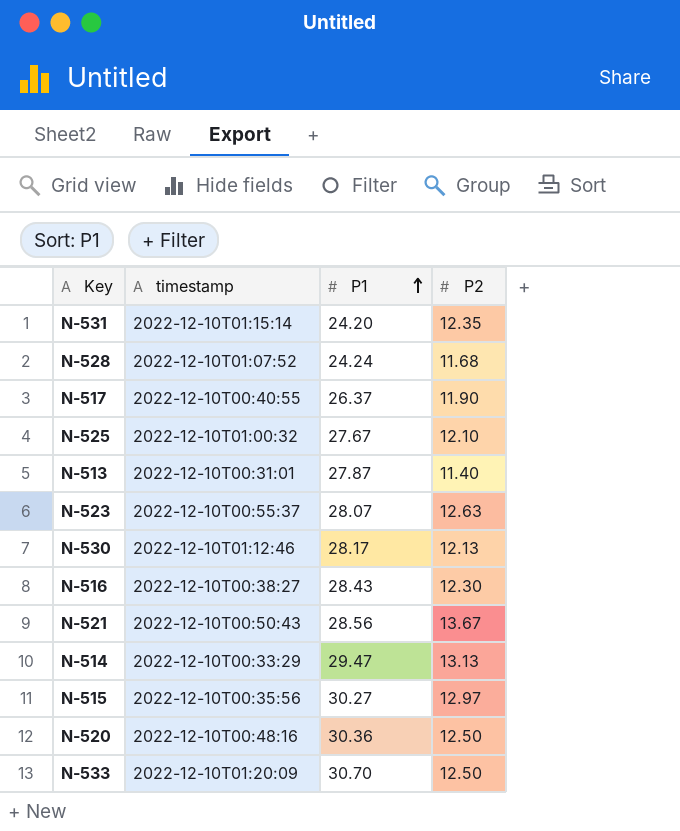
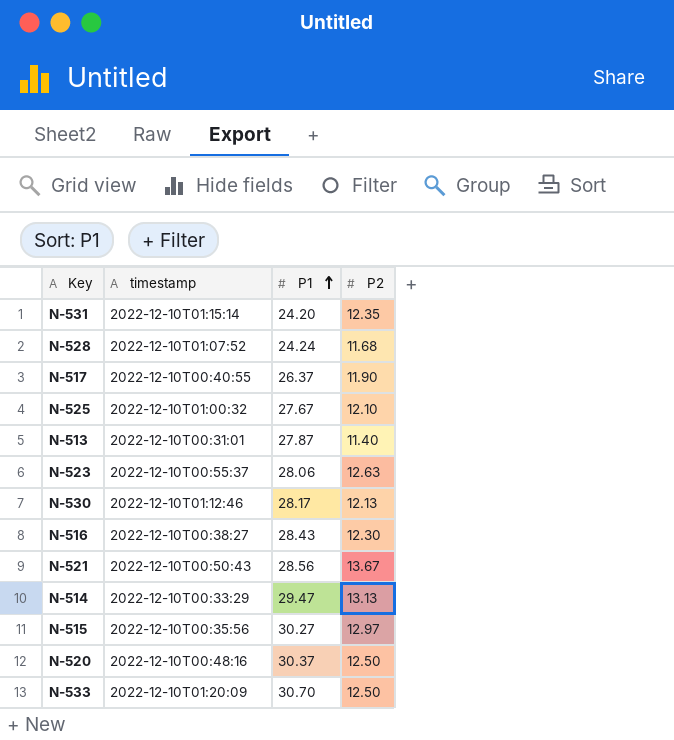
N-523 | P1: 28.07 -> 28.06
N-520 | P1: 30.36 -> 30.37

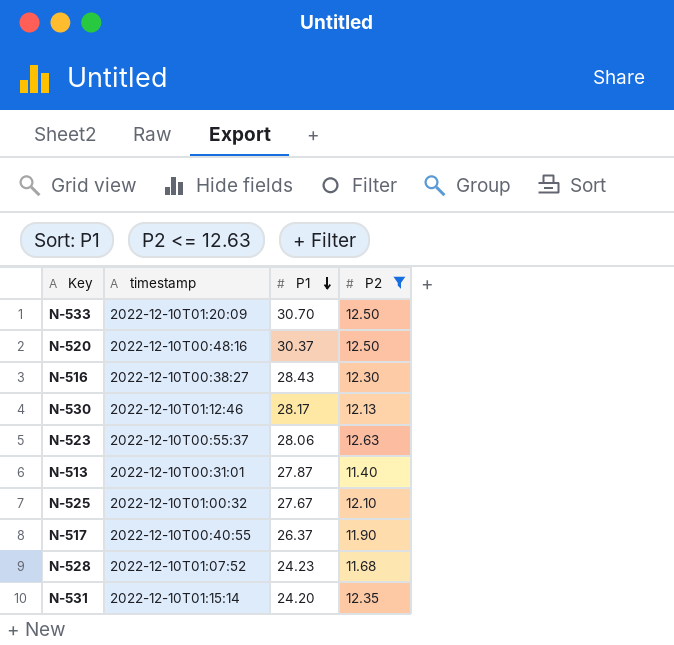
filter: none -> P2 <= 12.63
row order: P1 ascending -> P1 descending
N-528 | P1: 24.24 -> 24.23

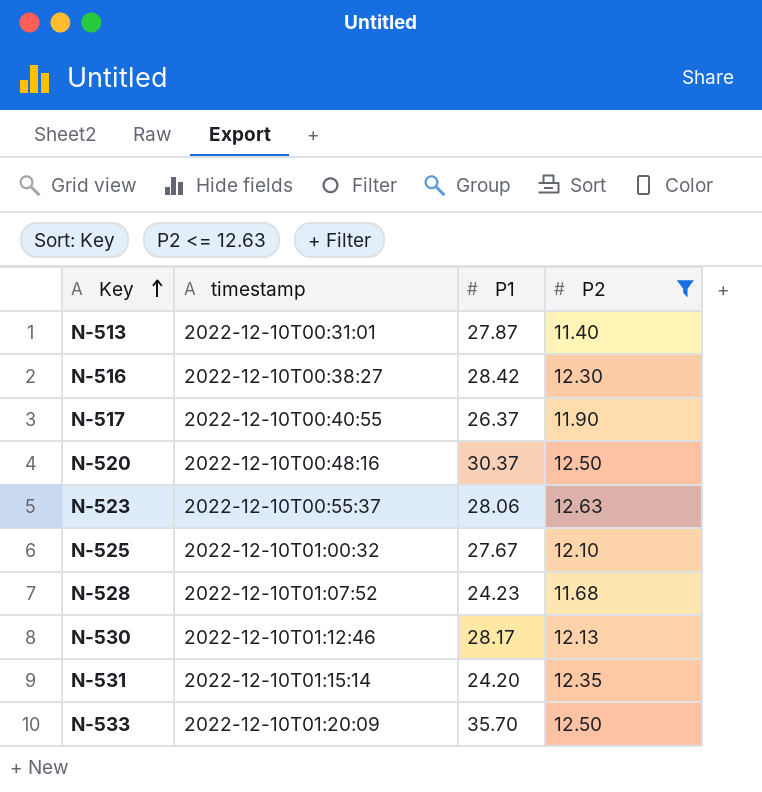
row order: P1 descending -> Key ascending
N-516 | P1: 28.43 -> 28.42
N-533 | P1: 30.70 -> 35.70

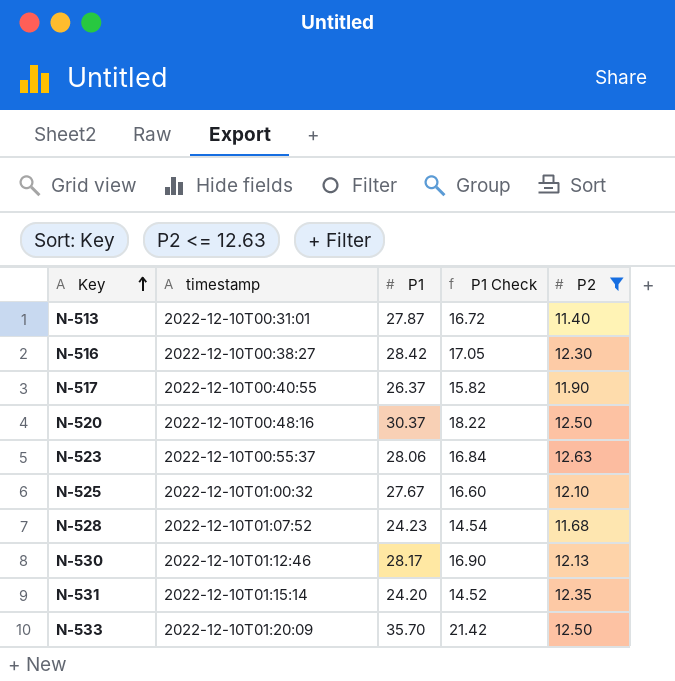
column P1 Check | formula: none -> [P1] * 0.6

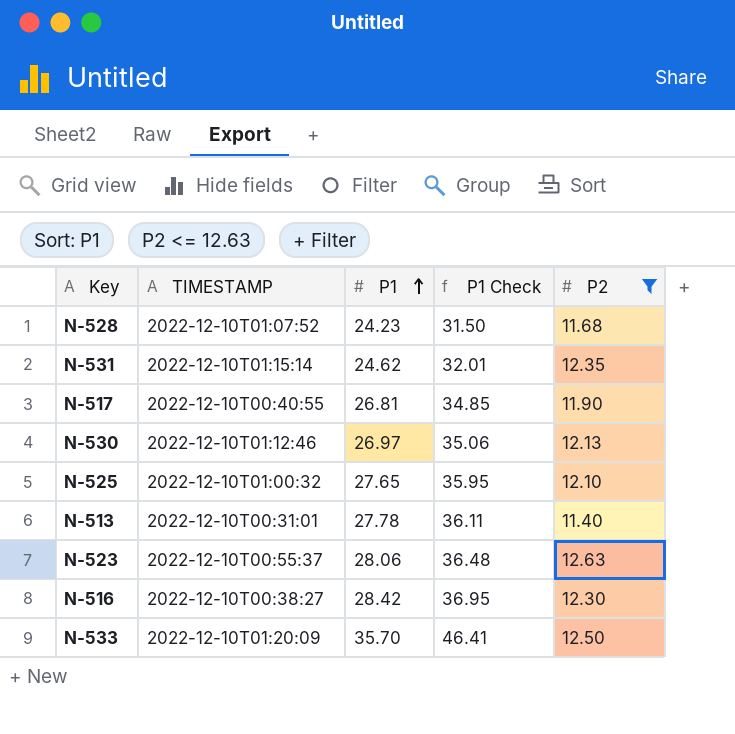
row order: Key ascending -> P1 ascending
column name: timestamp -> TIMESTAMP
column P1 Check | formula: [P1] * 0.6 -> [P1] * 1.3
row N-520: 2022-12-10T00:48:16 | 30.37 | 18.22 | 12.50 -> none
N-531 | P1: 24.20 -> 24.62
N-517 | P1: 26.37 -> 26.81
N-530 | P1: 28.17 -> 26.97
N-525 | P1: 27.67 -> 27.65
N-513 | P1: 27.87 -> 27.78

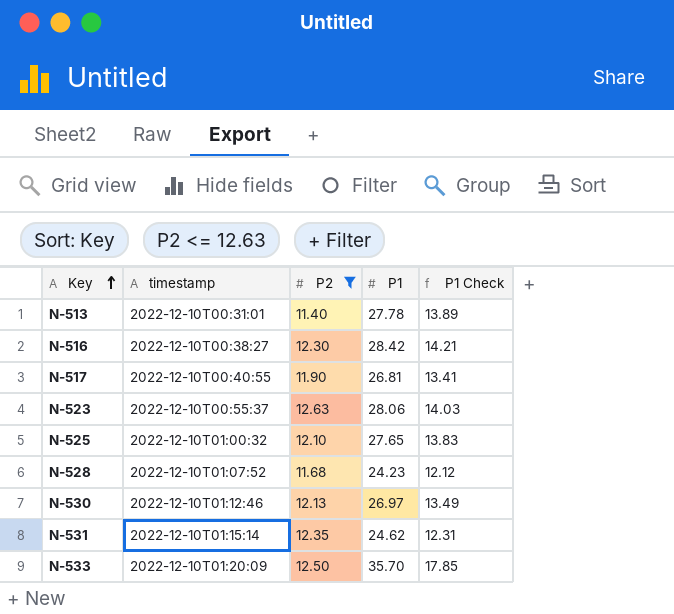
row order: P1 ascending -> Key ascending
column name: TIMESTAMP -> timestamp
column P2 | position: 5 -> 3
column P1 Check | formula: [P1] * 1.3 -> [P1] * 0.5

